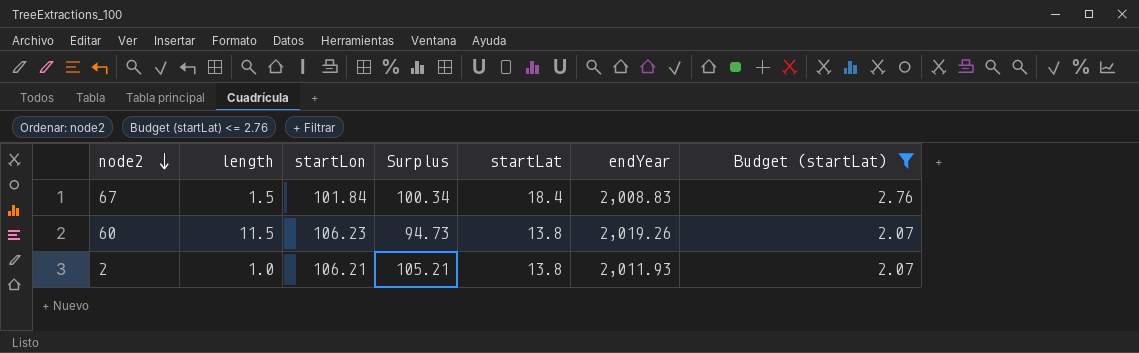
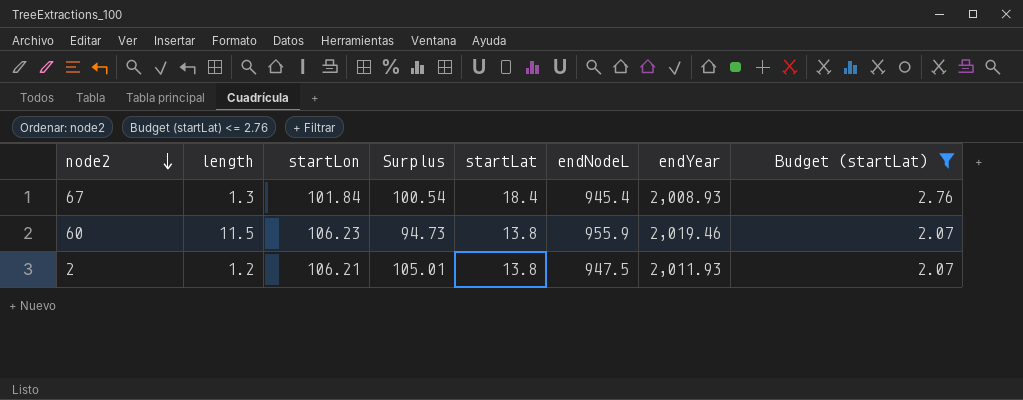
column endNodeL | position: none -> 6
67 | length: 1.5 -> 1.3
67 | Surplus: 100.34 -> 100.54
67 | endYear: 2,008.83 -> 2,008.93
60 | endYear: 2,019.26 -> 2,019.46
2 | length: 1.0 -> 1.2
2 | Surplus: 105.21 -> 105.01

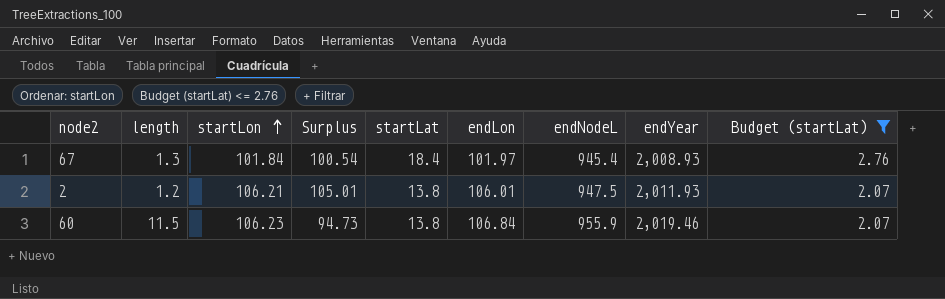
row order: node2 descending -> startLon ascending
column endLon | position: none -> 6

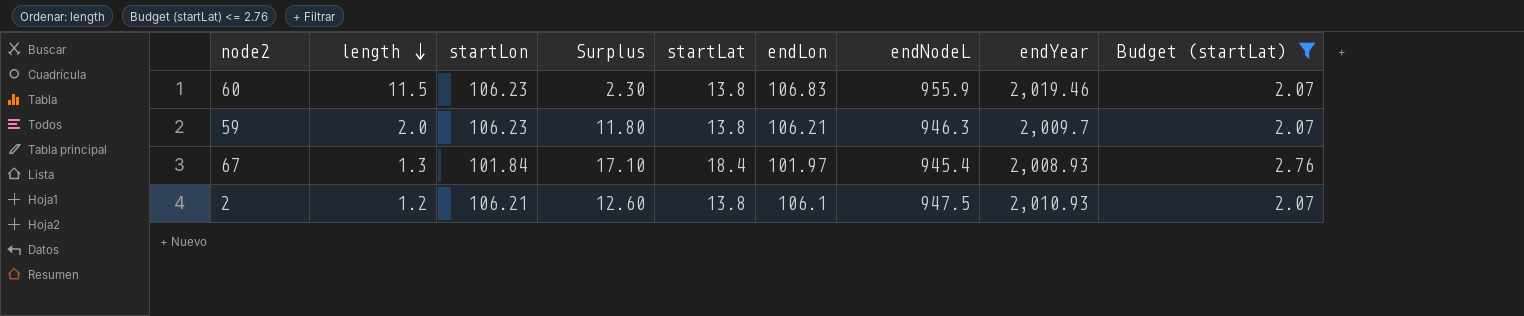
row order: startLon ascending -> length descending
column Surplus | formula: [startLon] - [length] -> [startLat] - [length]
60 | endLon: 106.84 -> 106.83
row 59: none -> 2.0 | 106.23 | 11.80 | 13.8 | 106.21 | 946.3 | 2,009.7 | 2.07
2 | endLon: 106.01 -> 106.1
2 | endYear: 2,011.93 -> 2,010.93

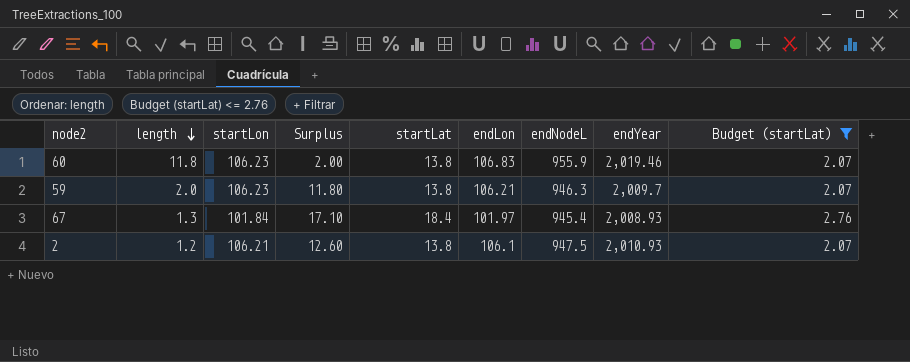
60 | length: 11.5 -> 11.8
60 | Surplus: 2.30 -> 2.00

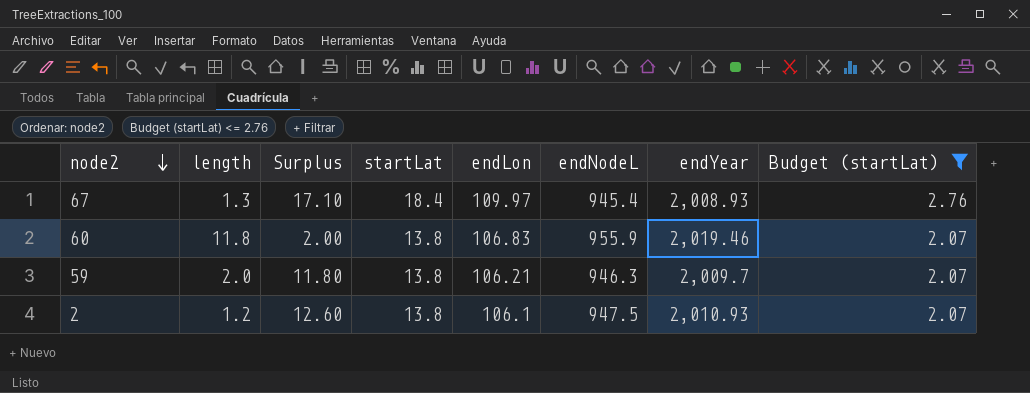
row order: length descending -> node2 descending
column startLon | position: 3 -> none
67 | endLon: 101.97 -> 109.97

